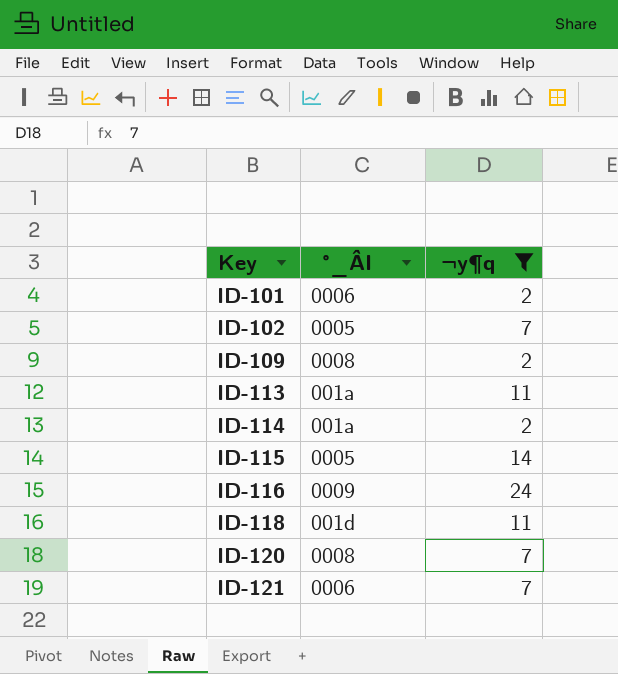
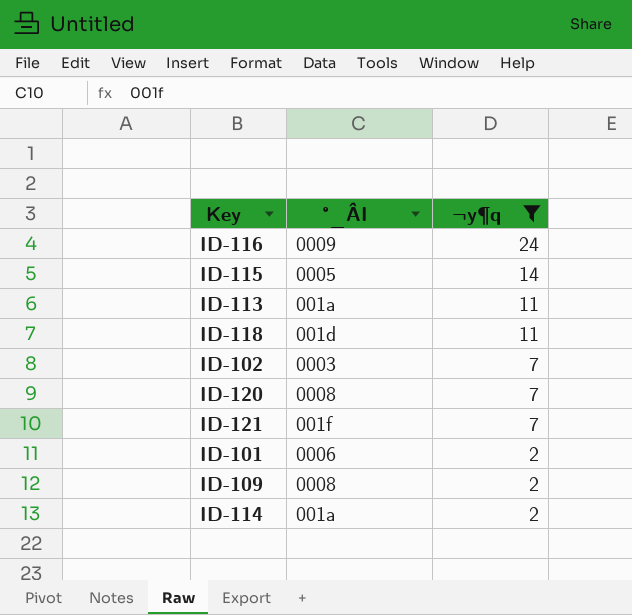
row order: Key ascending -> ¬y¶q descending
ID-102 | °_ÂI: 0005 -> 0003
ID-121 | °_ÂI: 0006 -> 001f

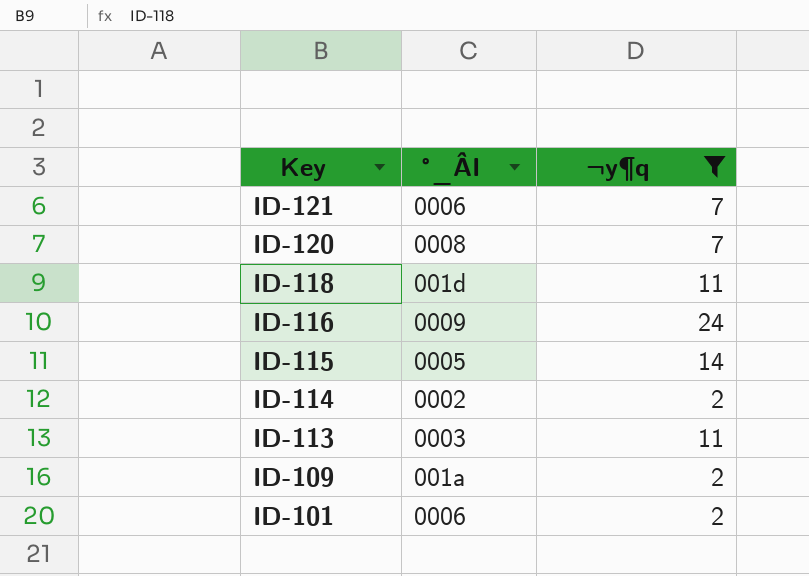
row order: ¬y¶q descending -> Key descending
row ID-102: 0003 | 7 -> none
ID-121 | °_ÂI: 001f -> 0006
ID-114 | °_ÂI: 001a -> 0002
ID-113 | °_ÂI: 001a -> 0003
ID-109 | °_ÂI: 0008 -> 001a

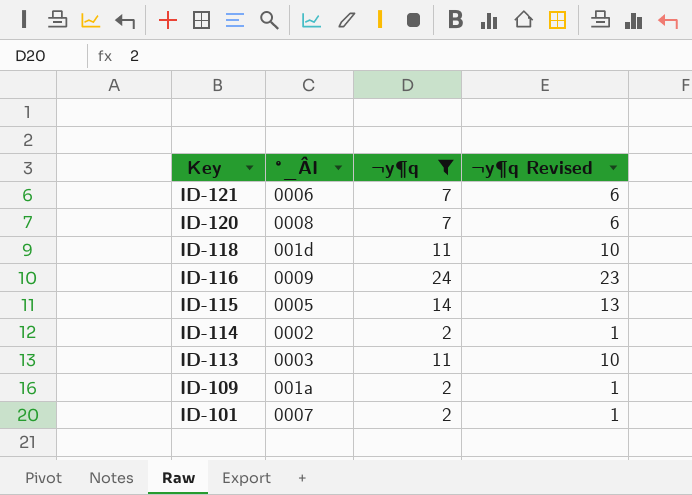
column ¬y¶q Revised | formula: none -> [¬y¶q] - 1
ID-101 | °_ÂI: 0006 -> 0007

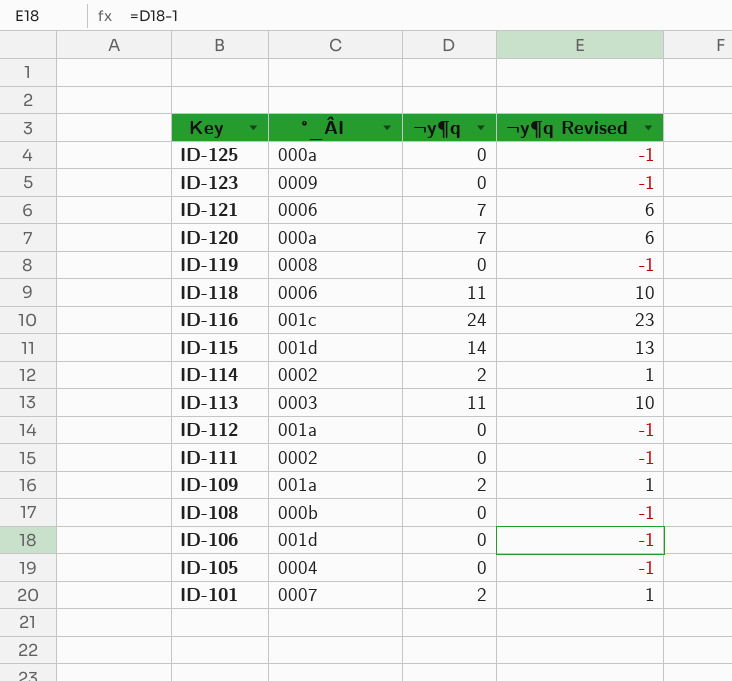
filter: ¬y¶q != 0 -> none
ID-120 | °_ÂI: 0008 -> 000a
ID-118 | °_ÂI: 001d -> 0006
ID-116 | °_ÂI: 0009 -> 001c
ID-115 | °_ÂI: 0005 -> 001d

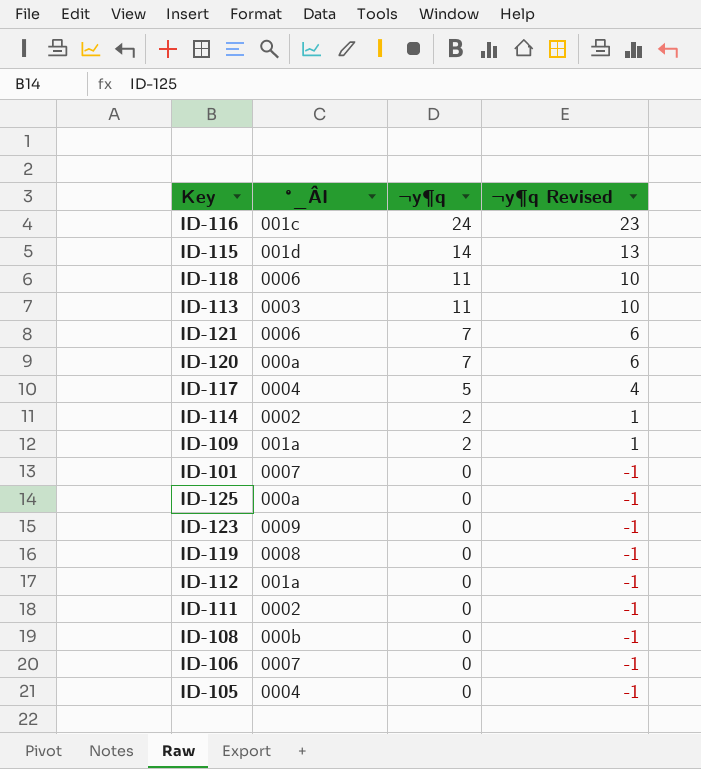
row order: Key descending -> ¬y¶q descending
row ID-117: none -> 0004 | 5 | 4
ID-101 | ¬y¶q: 2 -> 0
ID-101 | ¬y¶q Revised: 1 -> -1
ID-106 | °_ÂI: 001d -> 0007

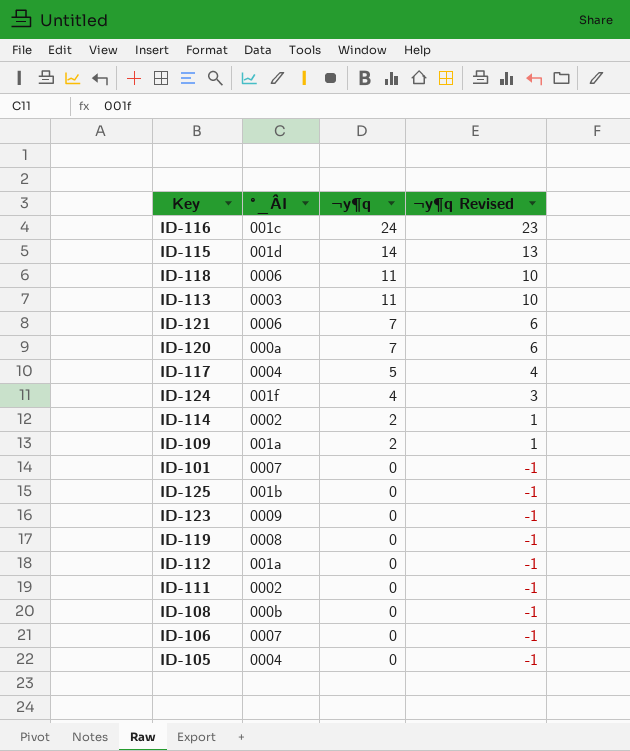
row ID-124: none -> 001f | 4 | 3
ID-125 | °_ÂI: 000a -> 001b

